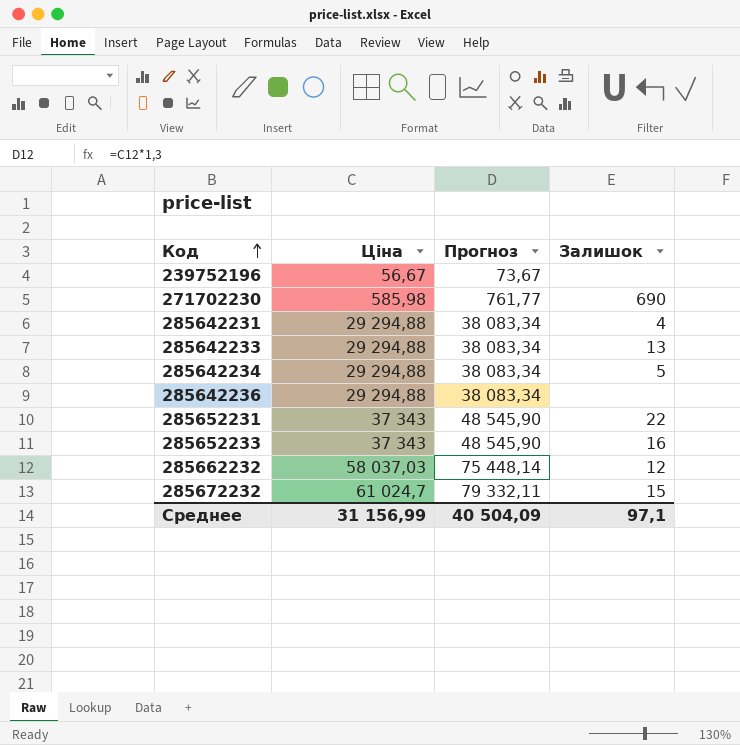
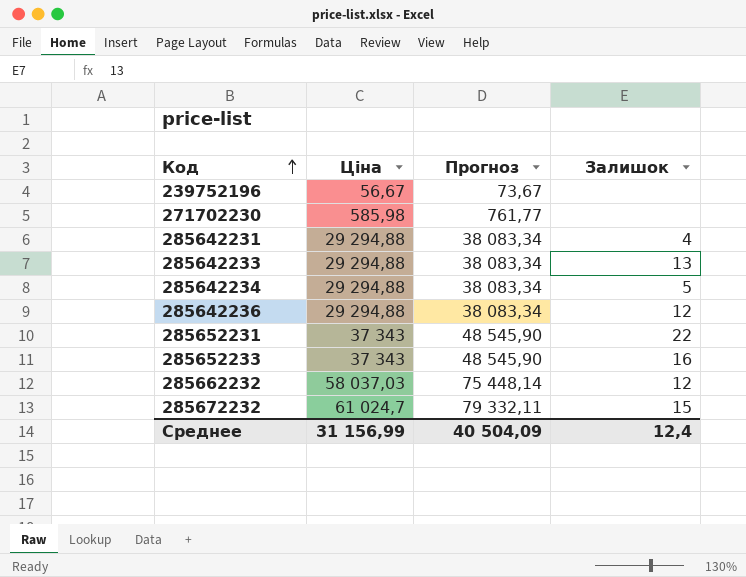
271702230 | Залишок: 690 -> none
285642236 | Залишок: none -> 12
Среднее | Залишок: 97,1 -> 12,4

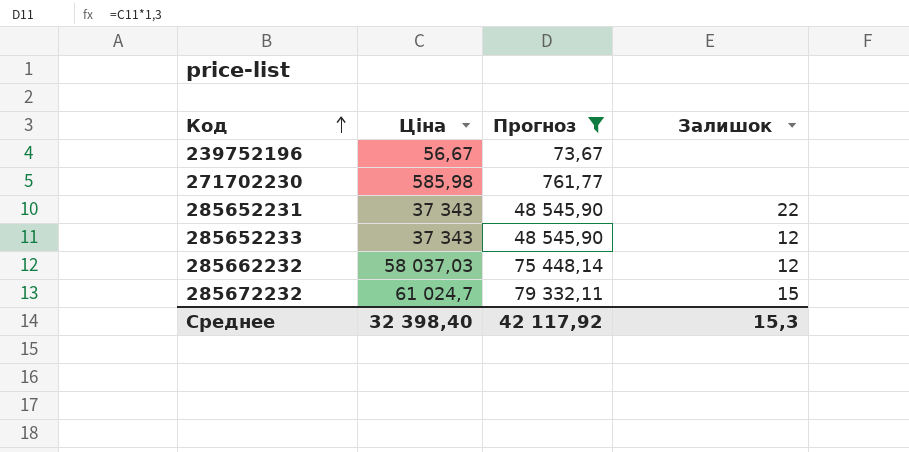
filter: none -> Прогноз != 38 083,34
285652233 | Залишок: 16 -> 12
Среднее | Ціна: 31 156,99 -> 32 398,40
Среднее | Прогноз: 40 504,09 -> 42 117,92
Среднее | Залишок: 12,4 -> 15,3

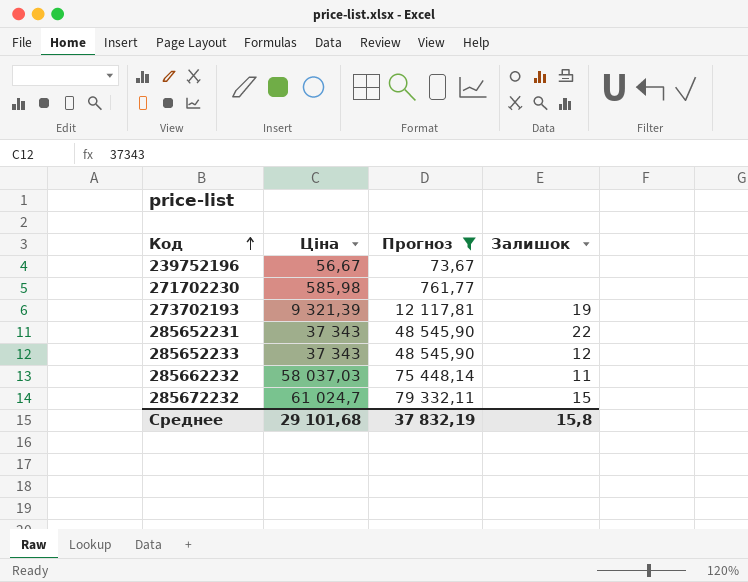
row 273702193: none -> 9 321,39 | 12 117,81 | 19
285662232 | Залишок: 12 -> 11
Среднее | Ціна: 32 398,40 -> 29 101,68
Среднее | Прогноз: 42 117,92 -> 37 832,19
Среднее | Залишок: 15,3 -> 15,8

